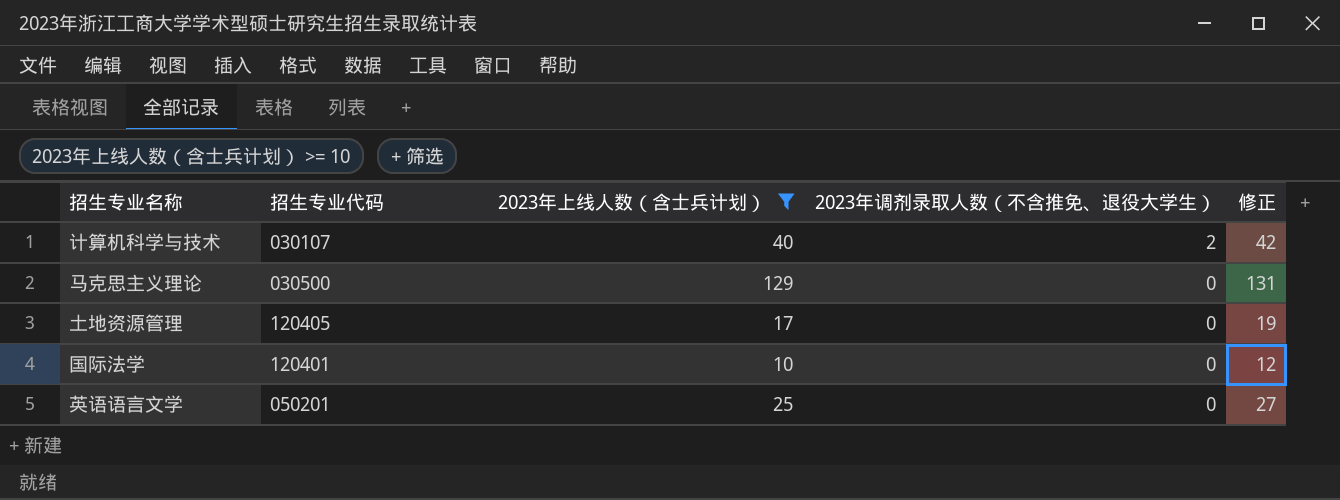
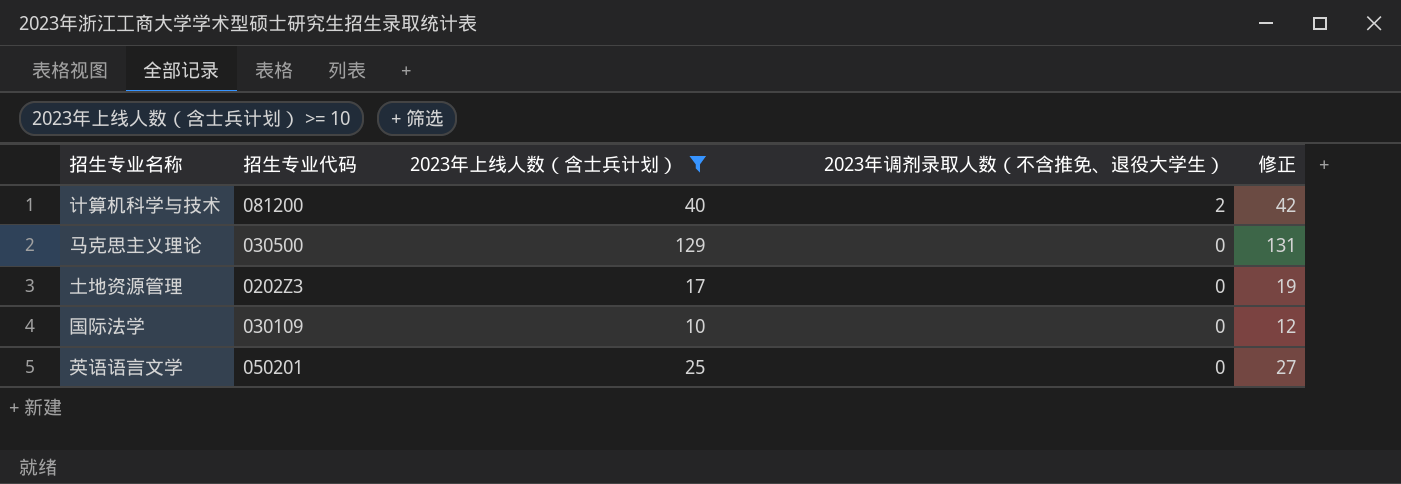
计算机科学与技术 | 招生专业代码: 030107 -> 081200
土地资源管理 | 招生专业代码: 120405 -> 0202Z3
国际法学 | 招生专业代码: 120401 -> 030109

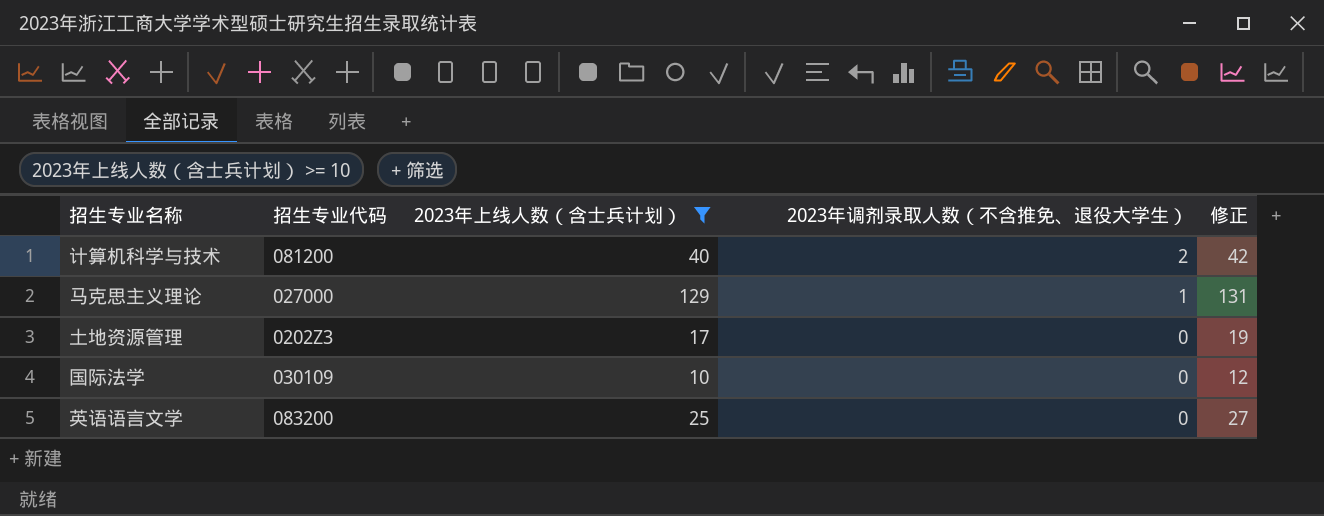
马克思主义理论 | 招生专业代码: 030500 -> 027000
马克思主义理论 | 2023年调剂录取人数（不含推免、退役大学生）: 0 -> 1
英语语言文学 | 招生专业代码: 050201 -> 083200

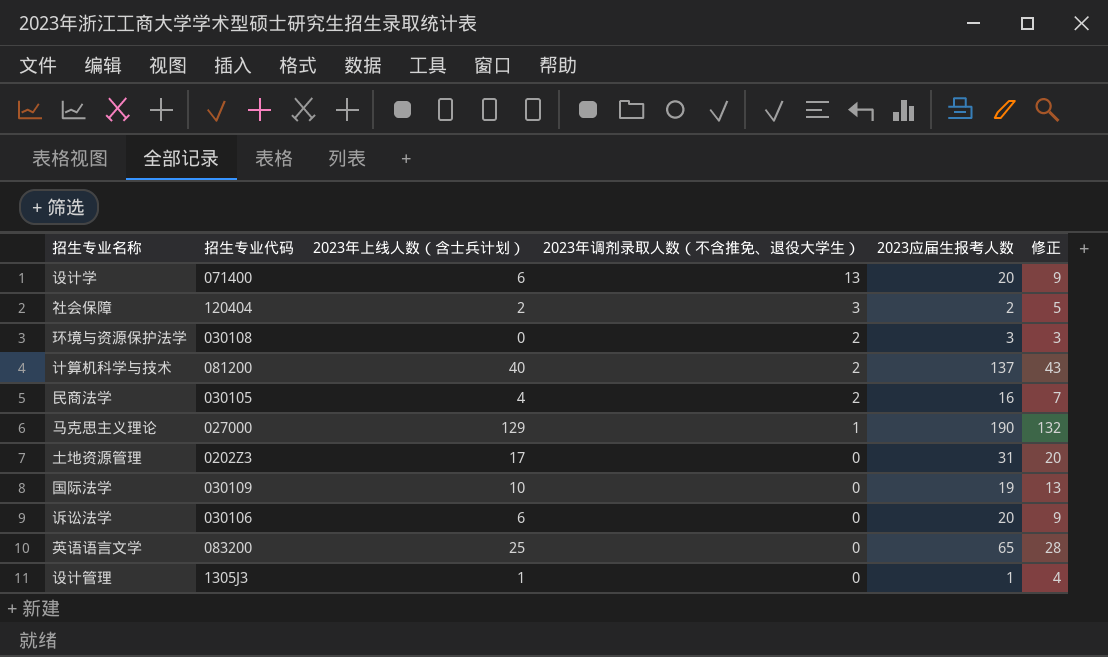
filter: 2023年上线人数（含士兵计划） >= 10 -> none
column 2023应届生报考人数 | position: none -> 5
column 修正 | formula: [2023年上线人数（含士兵计划）] + 2 -> [2023年上线人数（含士兵计划）] + 3

